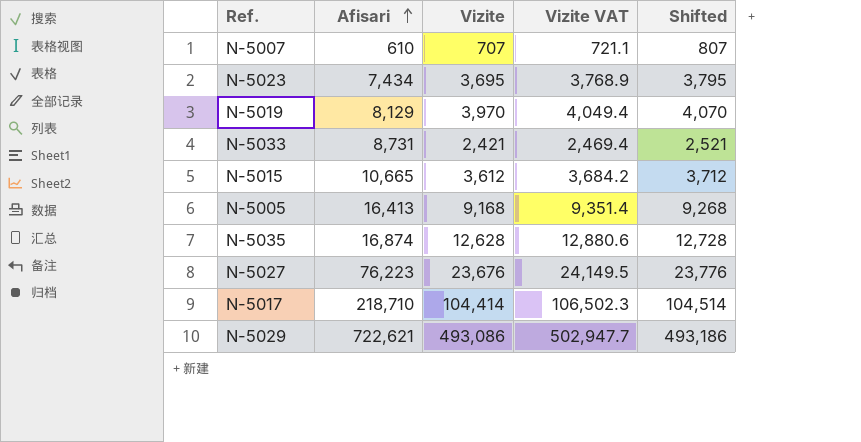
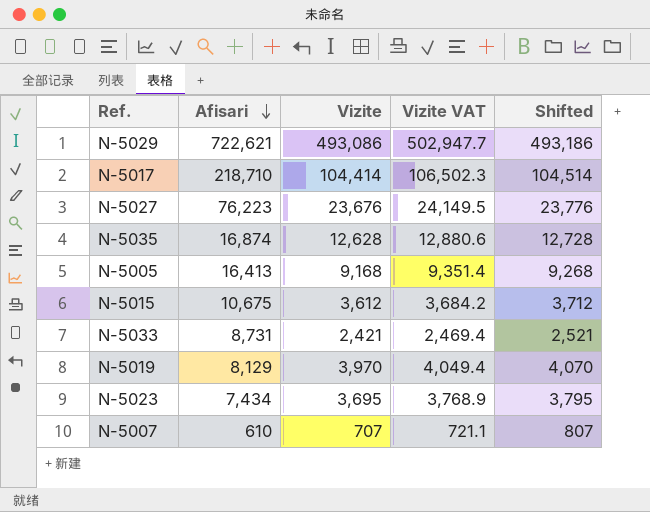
row order: Afisari ascending -> Afisari descending
N-5015 | Afisari: 10,665 -> 10,675

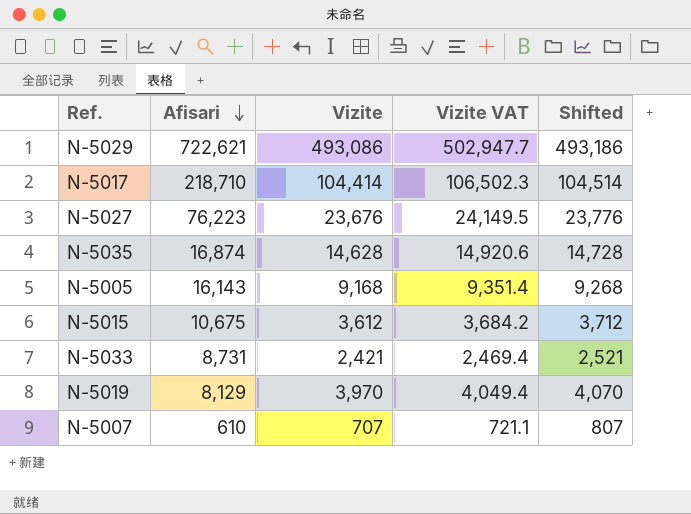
row N-5023: 7,434 | 3,695 | 3,768.9 | 3,795 -> none
N-5035 | Vizite: 12,628 -> 14,628
N-5035 | Vizite VAT: 12,880.6 -> 14,920.6
N-5035 | Shifted: 12,728 -> 14,728
N-5005 | Afisari: 16,413 -> 16,143

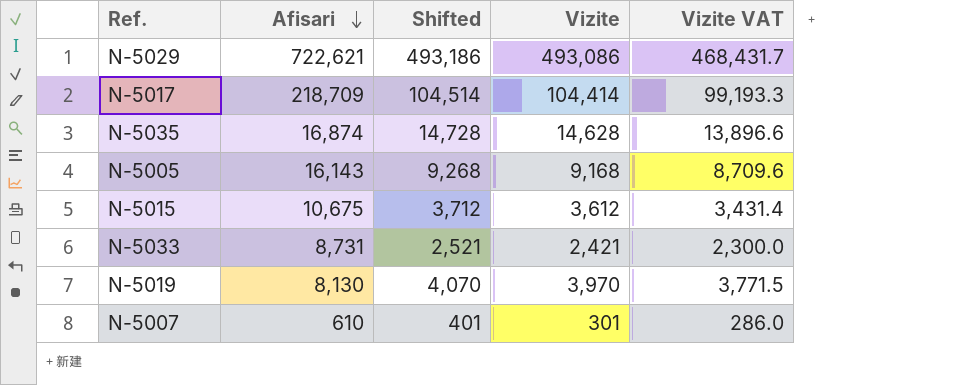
column Shifted | position: 5 -> 3
column Vizite VAT | formula: [Vizite] * 1.02 -> [Vizite] * 0.95
row N-5027: 76,223 | 23,676 | 24,149.5 | 23,776 -> none
N-5017 | Afisari: 218,710 -> 218,709
N-5019 | Afisari: 8,129 -> 8,130
N-5007 | Shifted: 807 -> 401
N-5007 | Vizite: 707 -> 301

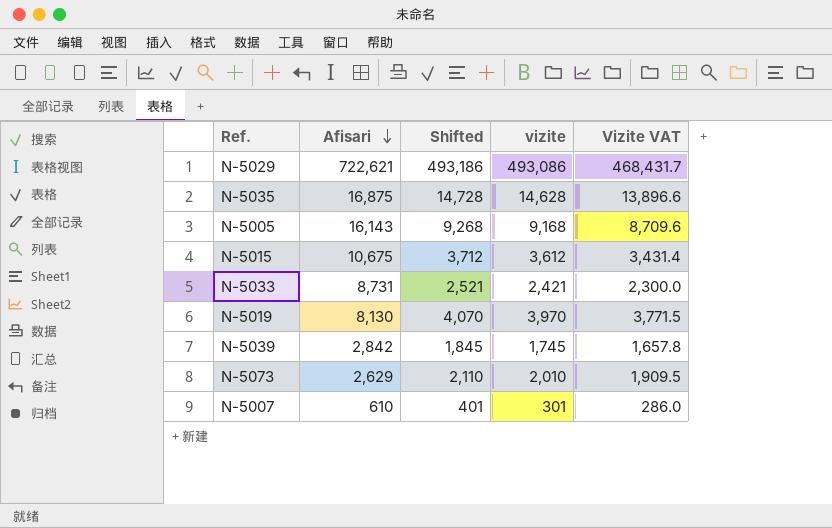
column name: Vizite -> vizite
row N-5017: 218,709 | 104,514 | 104,414 | 99,193.3 -> none
N-5035 | Afisari: 16,874 -> 16,875
row N-5039: none -> 2,842 | 1,845 | 1,745 | 1,657.8
row N-5073: none -> 2,629 | 2,110 | 2,010 | 1,909.5

